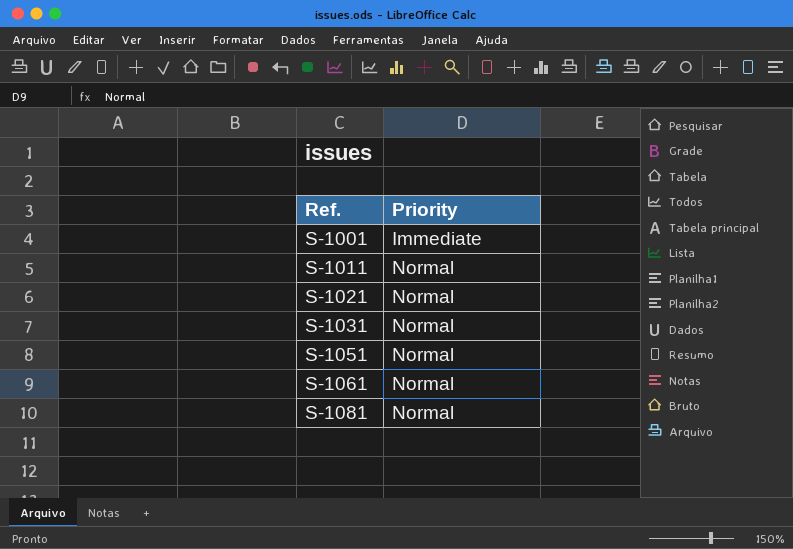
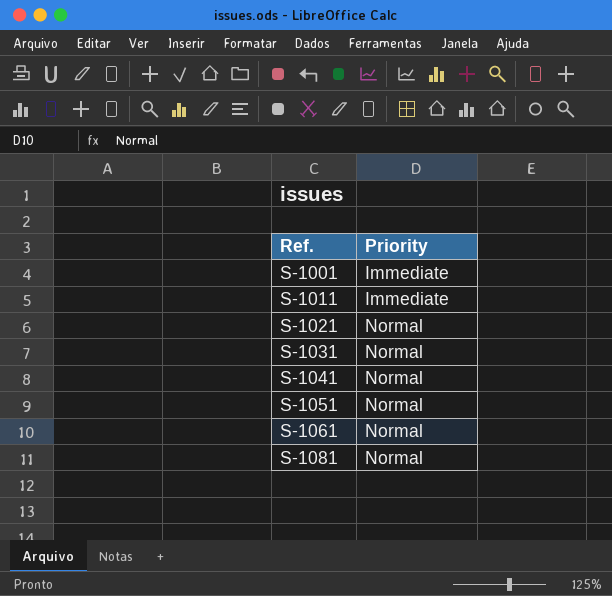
S-1011 | Priority: Normal -> Immediate
row S-1041: none -> Normal

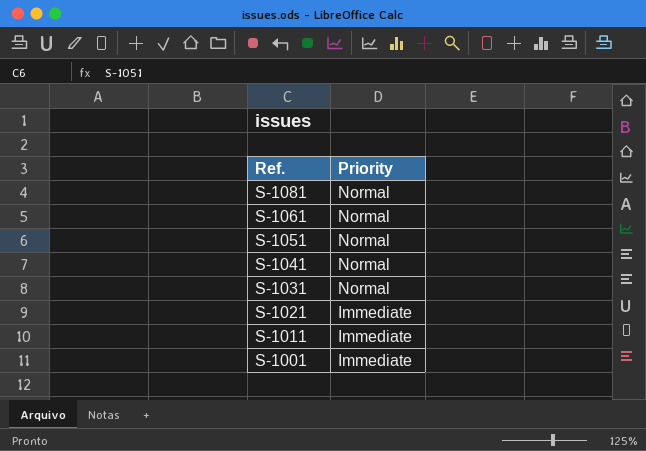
row order: Ref. ascending -> Ref. descending
S-1021 | Priority: Normal -> Immediate

